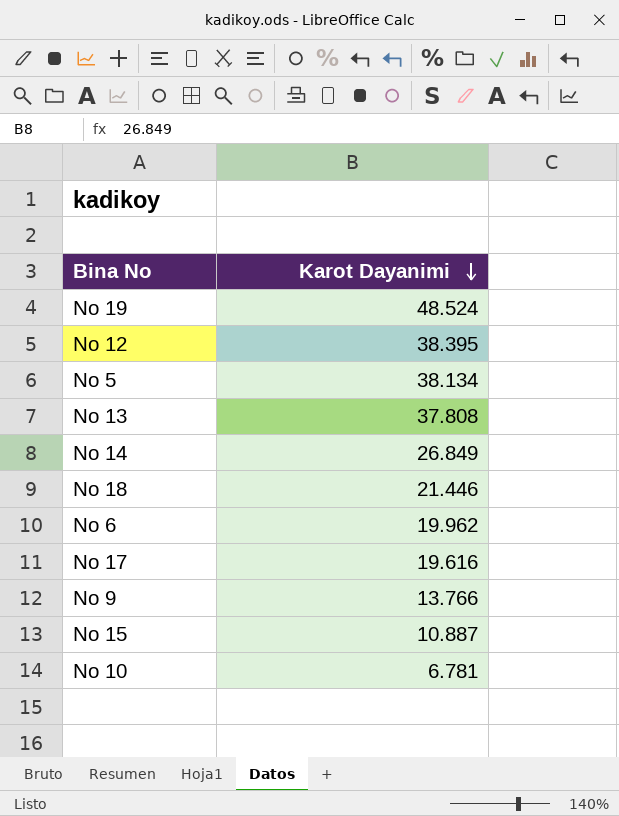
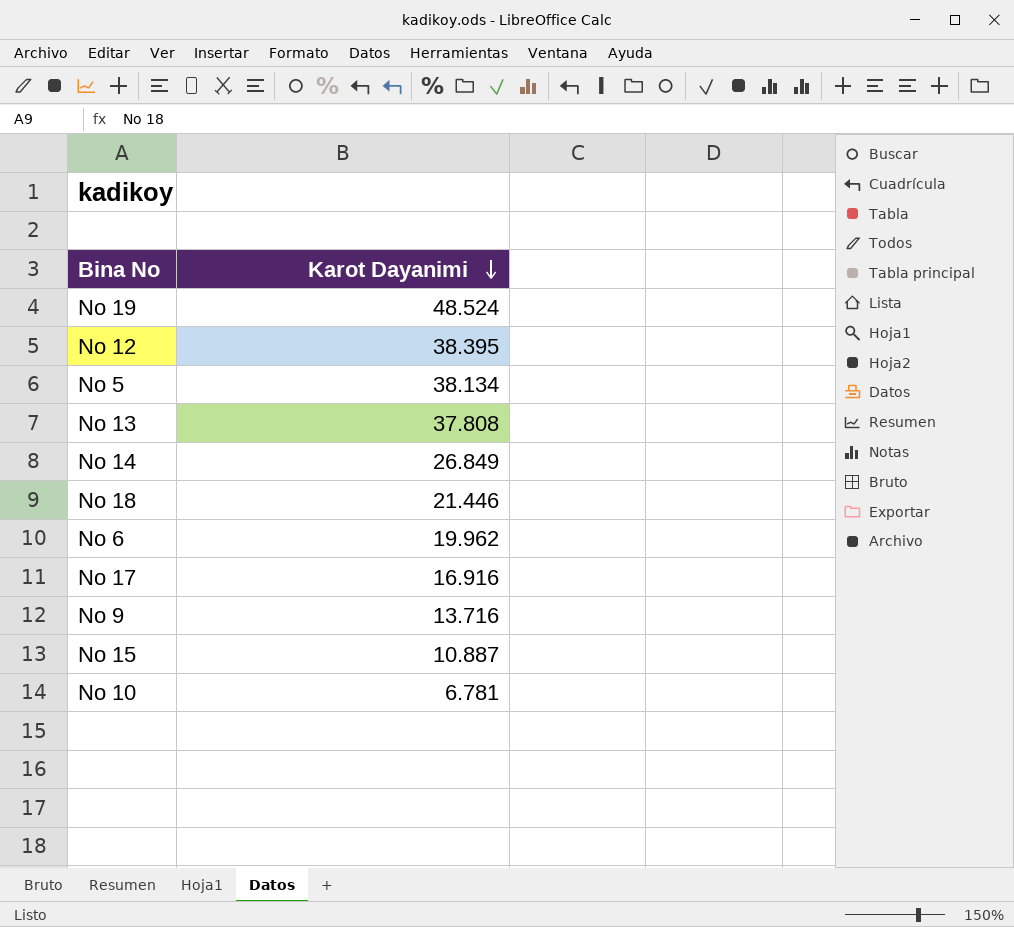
No 17 | Karot Dayanimi: 19.616 -> 16.916
No 9 | Karot Dayanimi: 13.766 -> 13.716

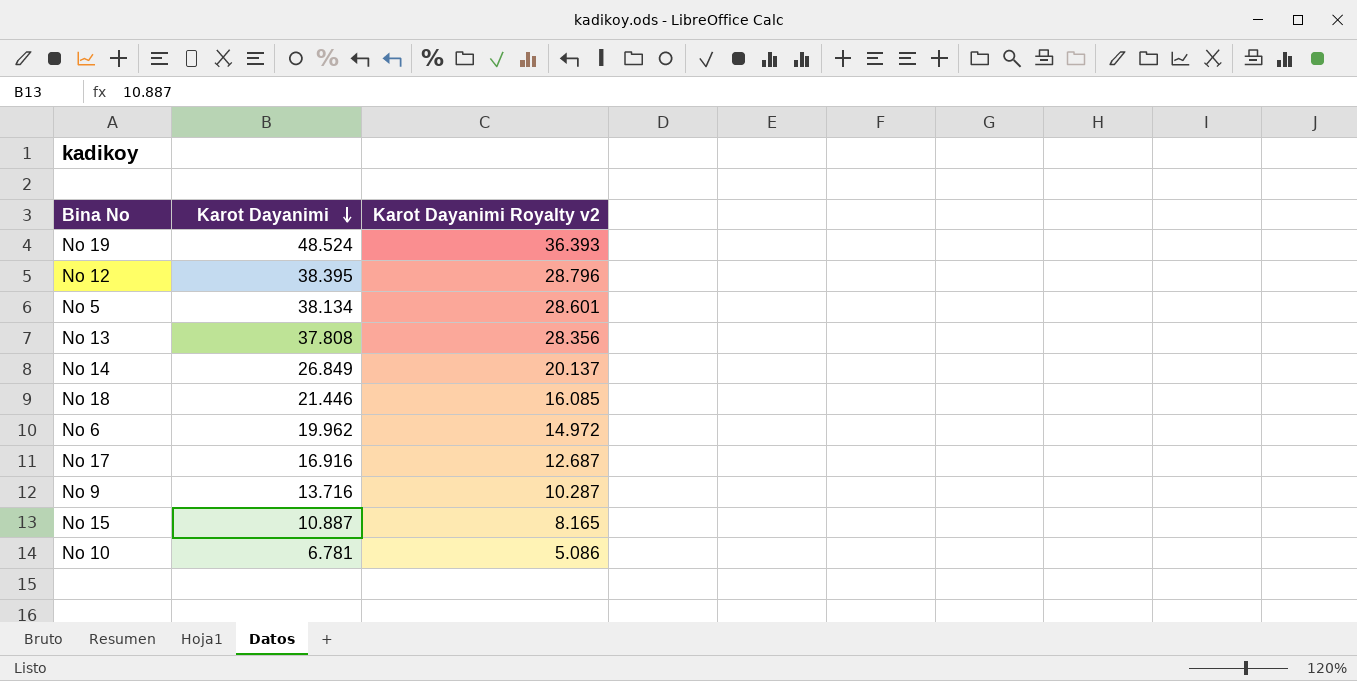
column Karot Dayanimi Royalty v2 | formula: none -> [Karot Dayanimi] * 0.75

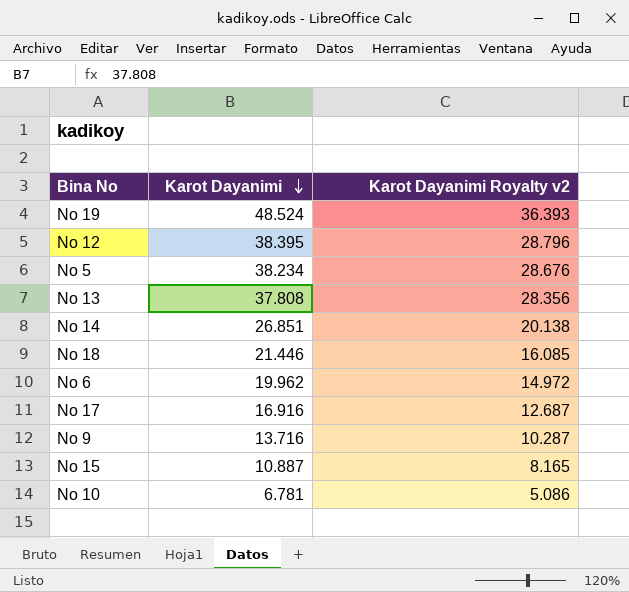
No 5 | Karot Dayanimi: 38.134 -> 38.234
No 5 | Karot Dayanimi Royalty v2: 28.601 -> 28.676
No 14 | Karot Dayanimi: 26.849 -> 26.851
No 14 | Karot Dayanimi Royalty v2: 20.137 -> 20.138

